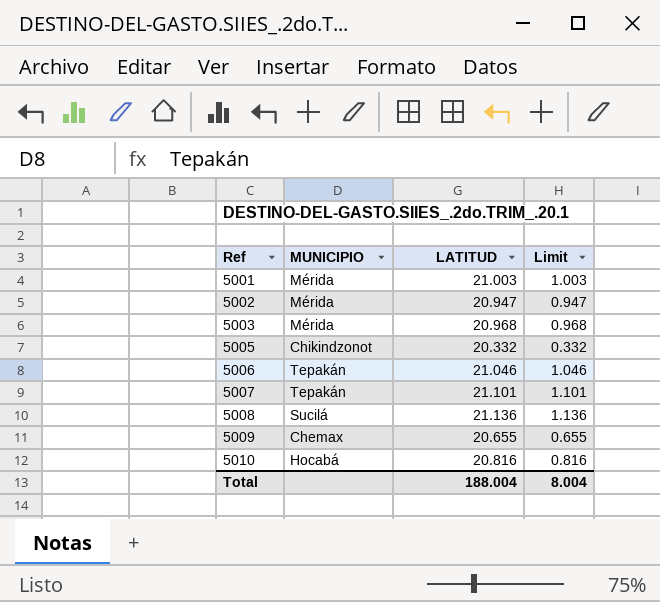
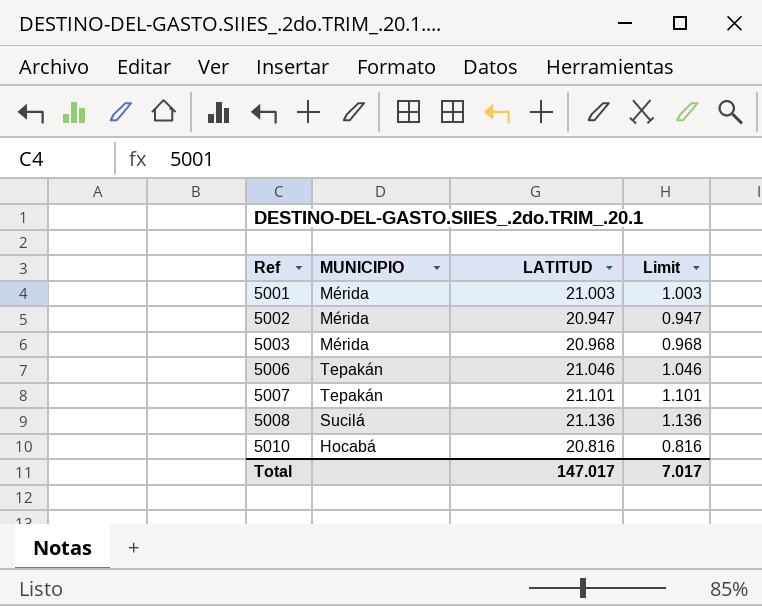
row 5005: Chikindzonot | 20.332 | 0.332 -> none
row 5009: Chemax | 20.655 | 0.655 -> none
Total | LATITUD: 188.004 -> 147.017
Total | Limit: 8.004 -> 7.017

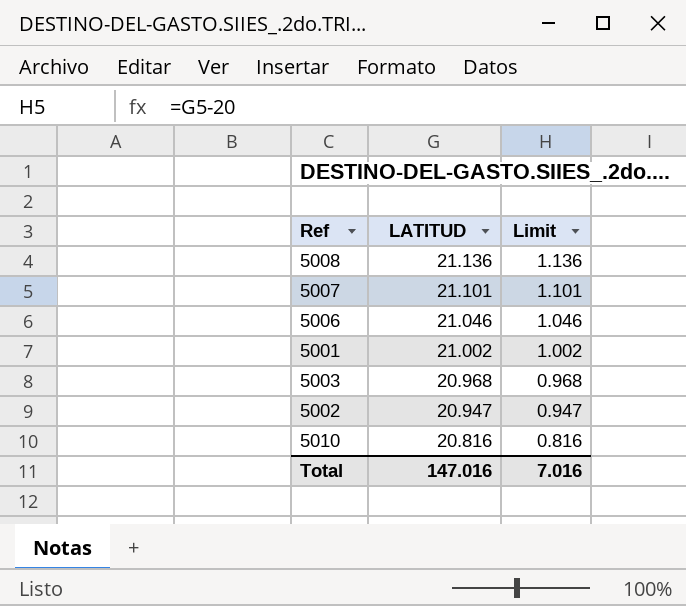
row order: Ref ascending -> LATITUD descending
column MUNICIPIO | position: 2 -> none
5001 | LATITUD: 21.003 -> 21.002
5001 | Limit: 1.003 -> 1.002
Total | LATITUD: 147.017 -> 147.016
Total | Limit: 7.017 -> 7.016

